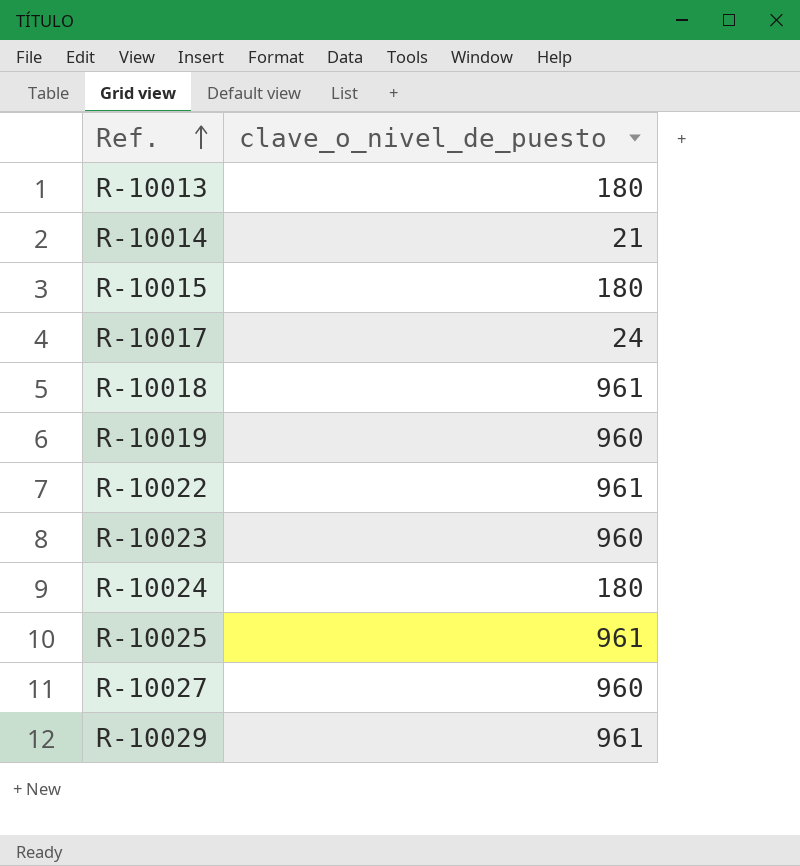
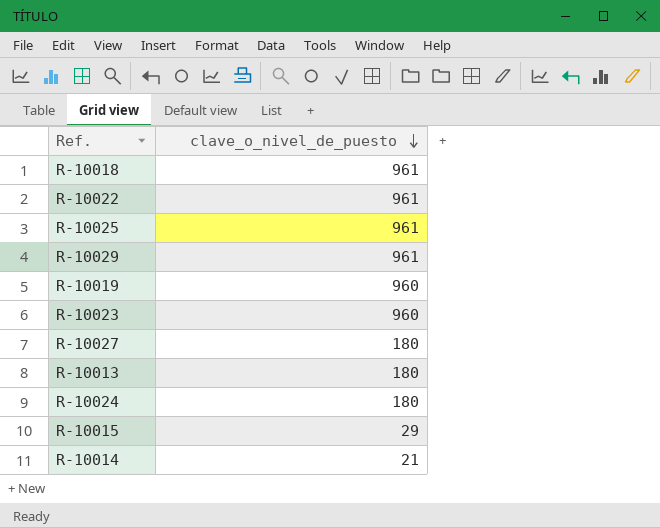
row order: Ref. ascending -> clave_o_nivel_de_puesto descending
row R-10017: 24 -> none
R-10027 | clave_o_nivel_de_puesto: 960 -> 180
R-10015 | clave_o_nivel_de_puesto: 180 -> 29

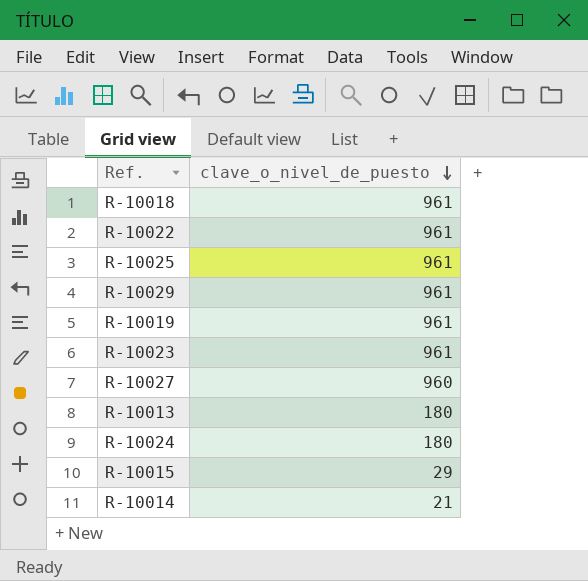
R-10019 | clave_o_nivel_de_puesto: 960 -> 961
R-10023 | clave_o_nivel_de_puesto: 960 -> 961
R-10027 | clave_o_nivel_de_puesto: 180 -> 960

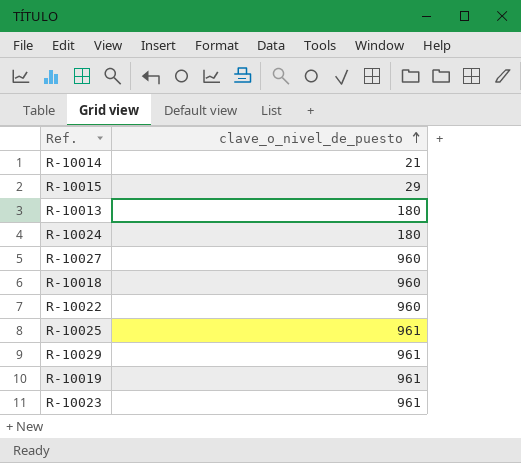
row order: clave_o_nivel_de_puesto descending -> clave_o_nivel_de_puesto ascending
R-10018 | clave_o_nivel_de_puesto: 961 -> 960
R-10022 | clave_o_nivel_de_puesto: 961 -> 960

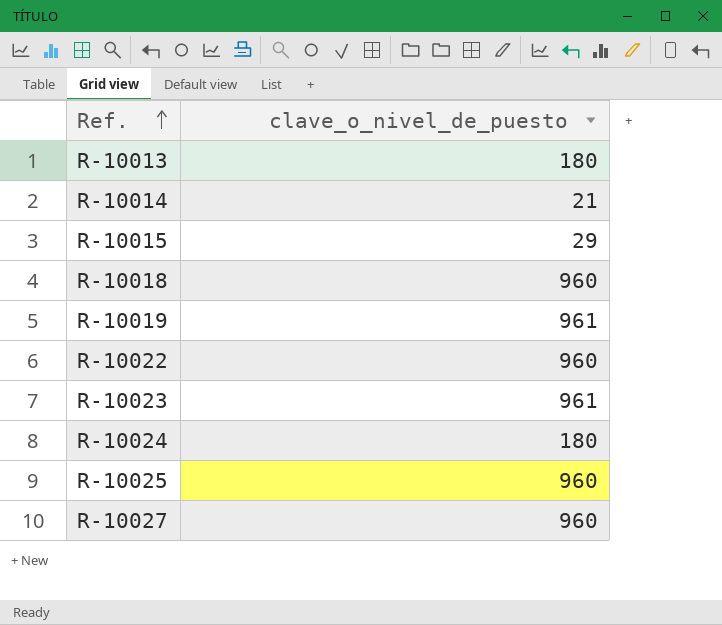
row order: clave_o_nivel_de_puesto ascending -> Ref. ascending
row R-10029: 961 -> none
R-10025 | clave_o_nivel_de_puesto: 961 -> 960

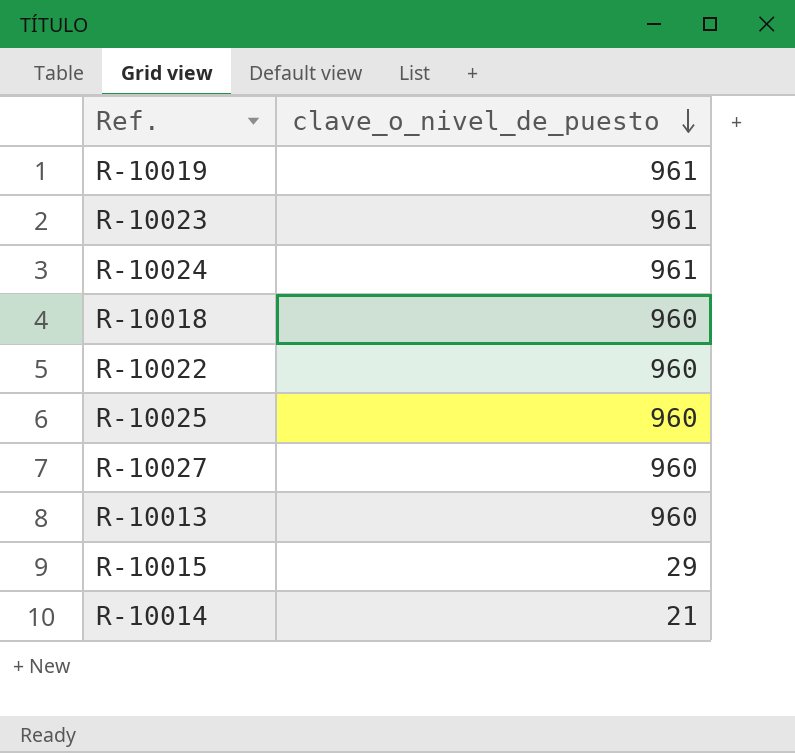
row order: Ref. ascending -> clave_o_nivel_de_puesto descending
R-10024 | clave_o_nivel_de_puesto: 180 -> 961
R-10013 | clave_o_nivel_de_puesto: 180 -> 960

